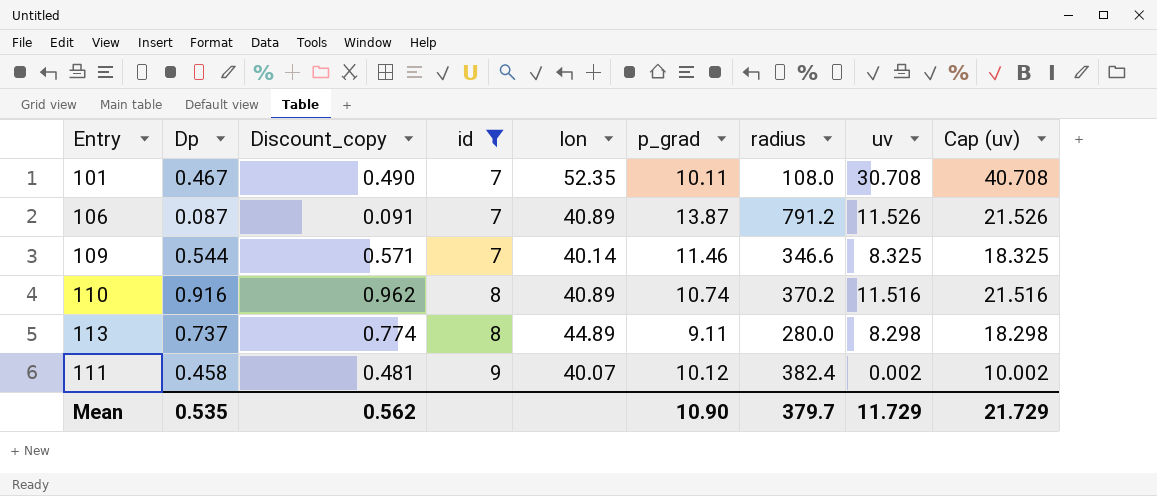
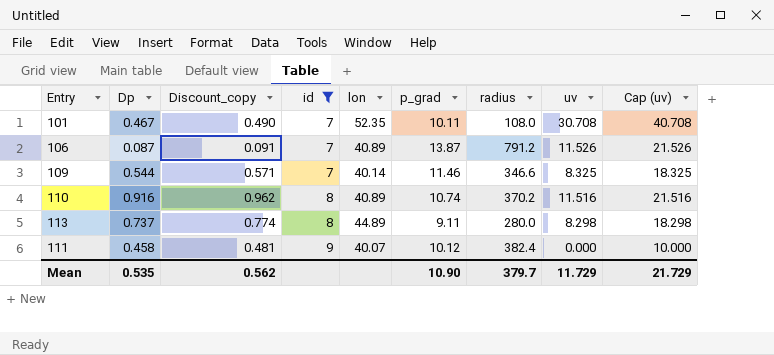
111 | uv: 0.002 -> 0.000
111 | Cap (uv): 10.002 -> 10.000

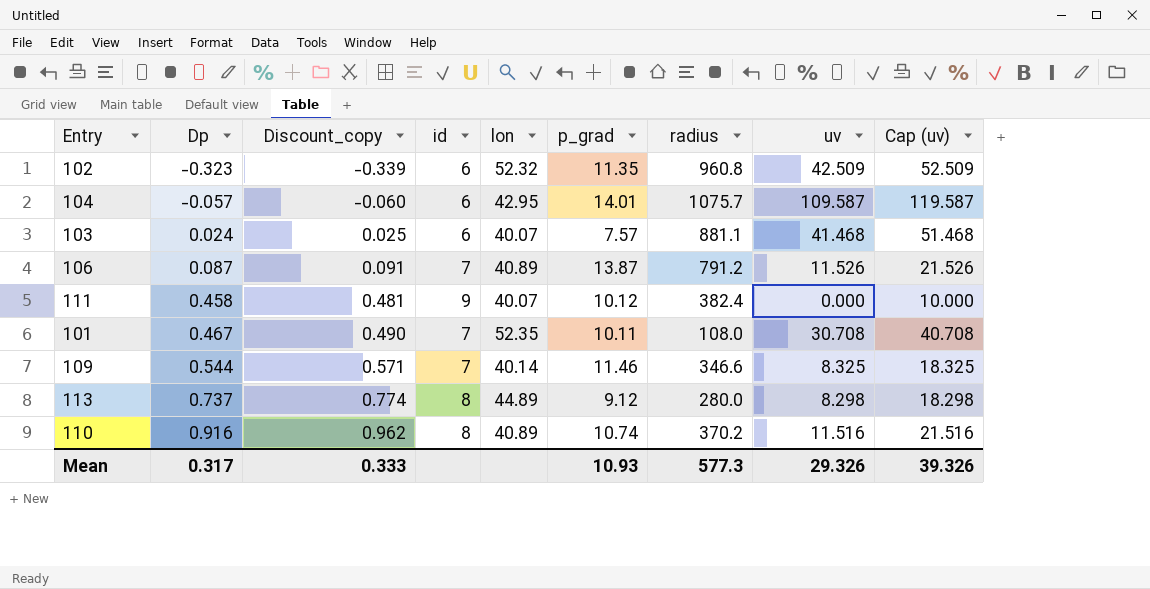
filter: id != 6 -> none
row order: id ascending -> Dp ascending
113 | p_grad: 9.11 -> 9.12
Mean | Dp: 0.535 -> 0.317
Mean | Discount_copy: 0.562 -> 0.333
Mean | p_grad: 10.90 -> 10.93
Mean | radius: 379.7 -> 577.3
Mean | uv: 11.729 -> 29.326
Mean | Cap (uv): 21.729 -> 39.326

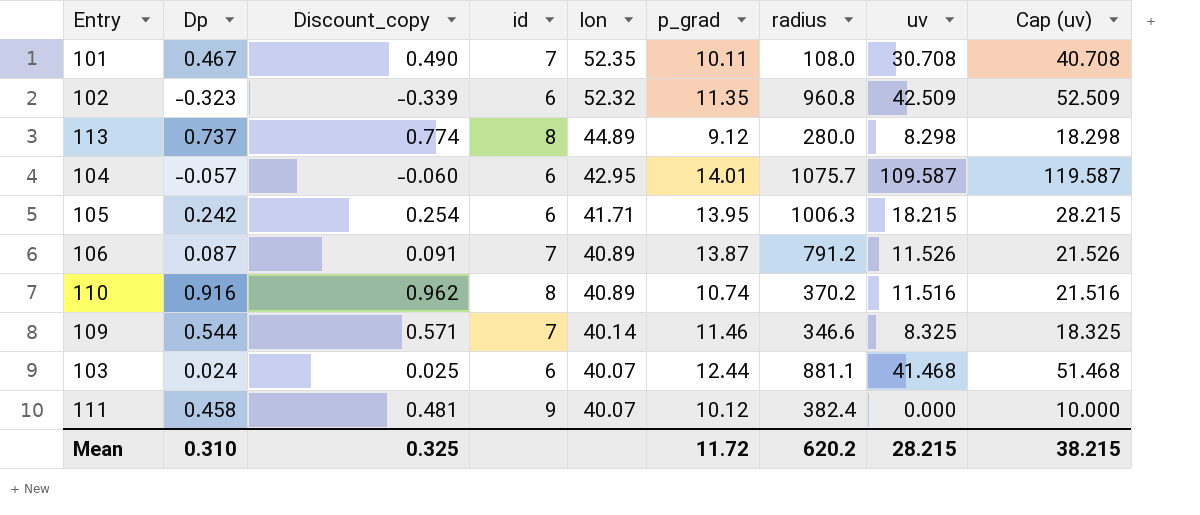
row order: Dp ascending -> lon descending
row 105: none -> 0.242 | 0.254 | 6 | 41.71 | 13.95 | 1006.3 | 18.215 | 28.215
103 | p_grad: 7.57 -> 12.44
Mean | Dp: 0.317 -> 0.310
Mean | Discount_copy: 0.333 -> 0.325
Mean | p_grad: 10.93 -> 11.72
Mean | radius: 577.3 -> 620.2
Mean | uv: 29.326 -> 28.215
Mean | Cap (uv): 39.326 -> 38.215

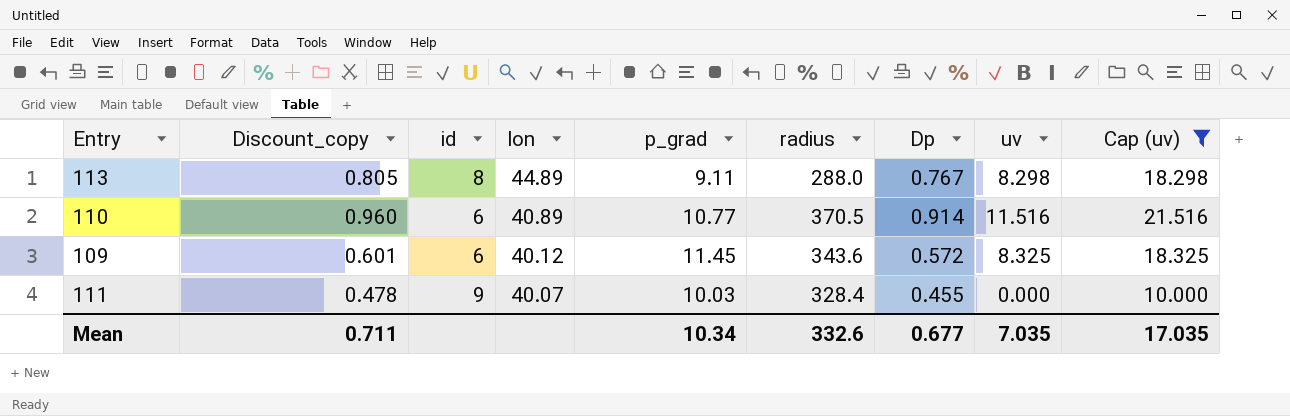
filter: none -> Cap (uv) <= 21.516
column Dp | position: 2 -> 7
113 | Discount_copy: 0.774 -> 0.805
113 | p_grad: 9.12 -> 9.11
113 | radius: 280.0 -> 288.0
113 | Dp: 0.737 -> 0.767
110 | Discount_copy: 0.962 -> 0.960
110 | id: 8 -> 6
110 | p_grad: 10.74 -> 10.77
110 | radius: 370.2 -> 370.5
110 | Dp: 0.916 -> 0.914
109 | Discount_copy: 0.571 -> 0.601
109 | id: 7 -> 6
109 | lon: 40.14 -> 40.12
109 | p_grad: 11.46 -> 11.45
109 | radius: 346.6 -> 343.6
109 | Dp: 0.544 -> 0.572
111 | Discount_copy: 0.481 -> 0.478
111 | p_grad: 10.12 -> 10.03
111 | radius: 382.4 -> 328.4
111 | Dp: 0.458 -> 0.455
Mean | Discount_copy: 0.325 -> 0.711
Mean | p_grad: 11.72 -> 10.34
Mean | radius: 620.2 -> 332.6
Mean | Dp: 0.310 -> 0.677
Mean | uv: 28.215 -> 7.035
Mean | Cap (uv): 38.215 -> 17.035

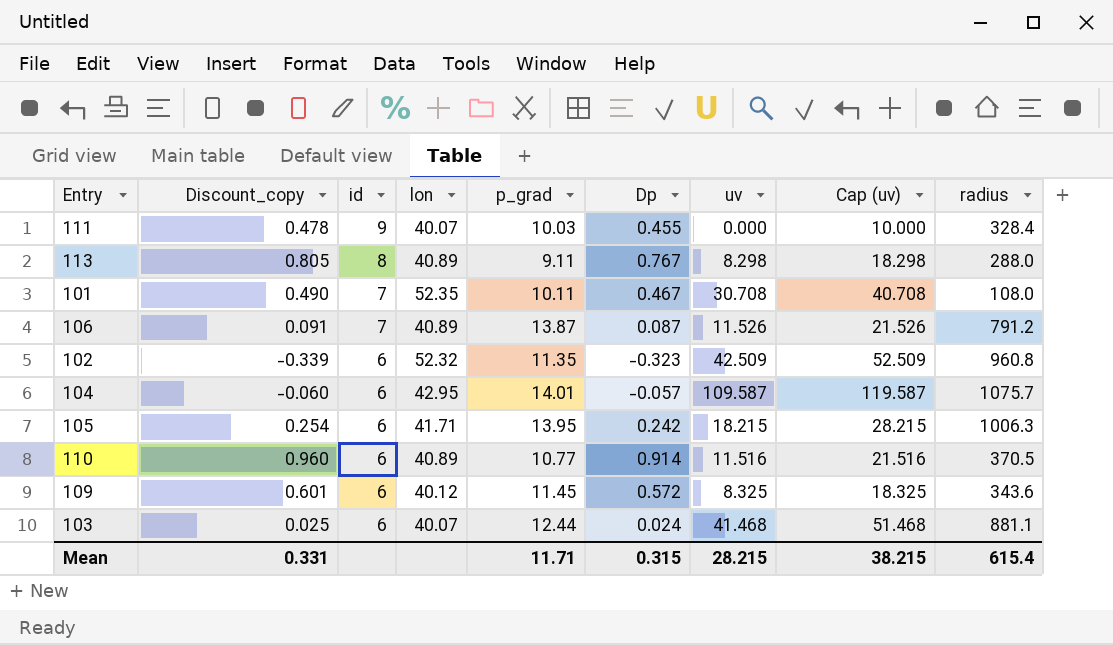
filter: Cap (uv) <= 21.516 -> none
row order: lon descending -> id descending
column radius | position: 6 -> 9
113 | lon: 44.89 -> 40.89
Mean | Discount_copy: 0.711 -> 0.331
Mean | p_grad: 10.34 -> 11.71
Mean | Dp: 0.677 -> 0.315
Mean | uv: 7.035 -> 28.215
Mean | Cap (uv): 17.035 -> 38.215
Mean | radius: 332.6 -> 615.4

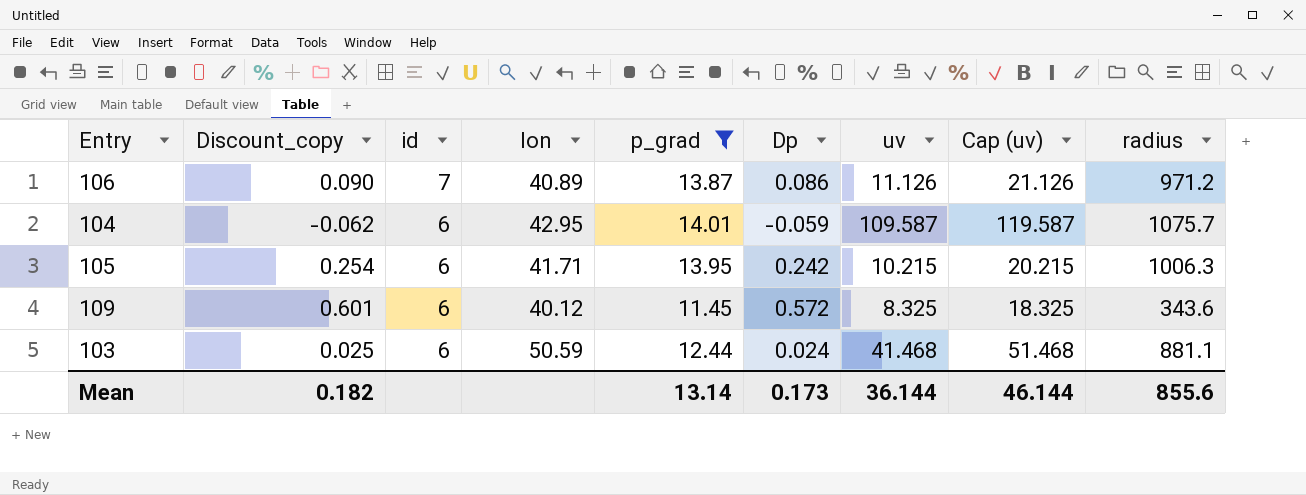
filter: none -> p_grad >= 11.45
106 | Discount_copy: 0.091 -> 0.090
106 | Dp: 0.087 -> 0.086
106 | uv: 11.526 -> 11.126
106 | Cap (uv): 21.526 -> 21.126
106 | radius: 791.2 -> 971.2
104 | Discount_copy: -0.060 -> -0.062
104 | Dp: -0.057 -> -0.059
105 | uv: 18.215 -> 10.215
105 | Cap (uv): 28.215 -> 20.215
103 | lon: 40.07 -> 50.59
Mean | Discount_copy: 0.331 -> 0.182
Mean | p_grad: 11.71 -> 13.14
Mean | Dp: 0.315 -> 0.173
Mean | uv: 28.215 -> 36.144
Mean | Cap (uv): 38.215 -> 46.144
Mean | radius: 615.4 -> 855.6

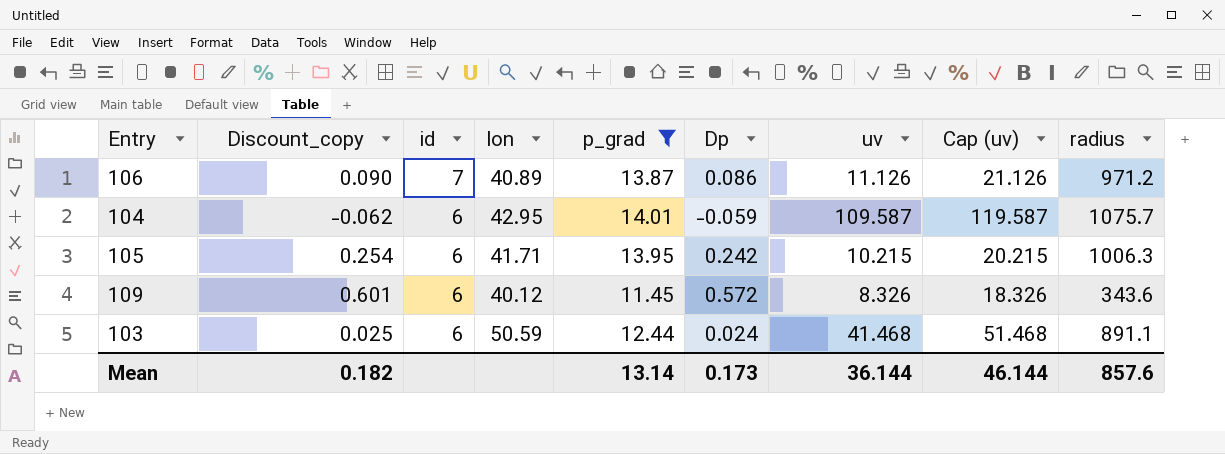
109 | uv: 8.325 -> 8.326
109 | Cap (uv): 18.325 -> 18.326
103 | radius: 881.1 -> 891.1
Mean | radius: 855.6 -> 857.6

